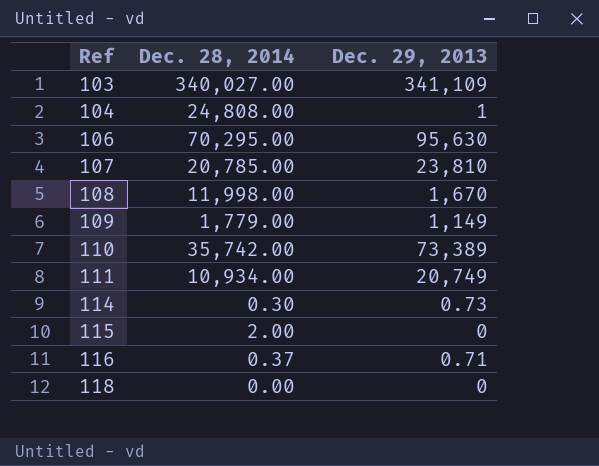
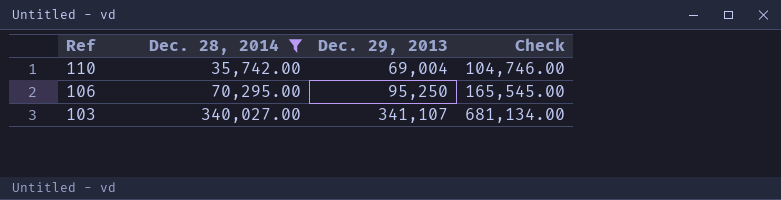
filter: none -> Dec. 28, 2014 >= 35,742.00
row order: Ref ascending -> Ref descending
column Check | formula: none -> [Dec. 28, 2014] + [Dec. 29, 2013]
110 | Dec. 29, 2013: 73,389 -> 69,004
106 | Dec. 29, 2013: 95,630 -> 95,250
103 | Dec. 29, 2013: 341,109 -> 341,107

